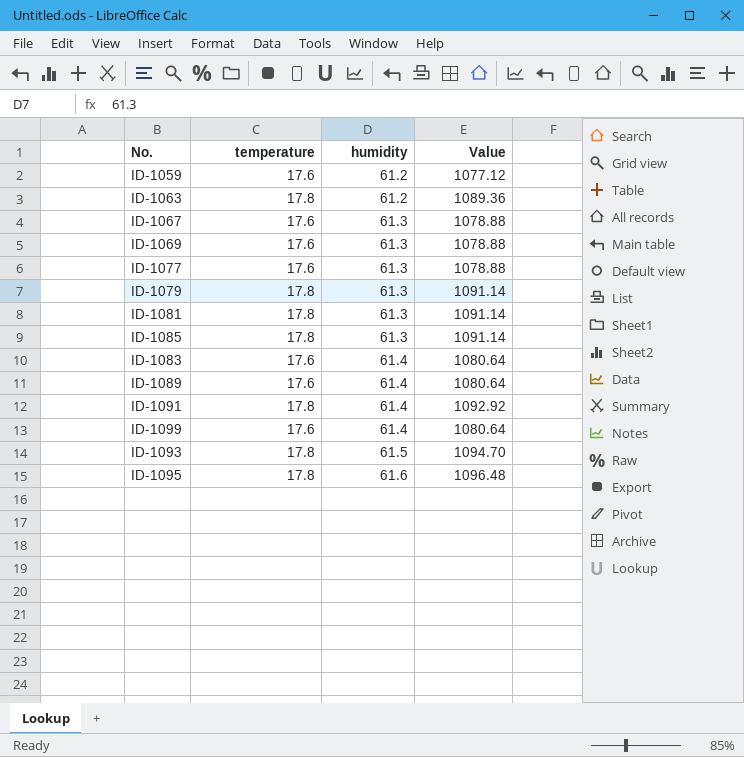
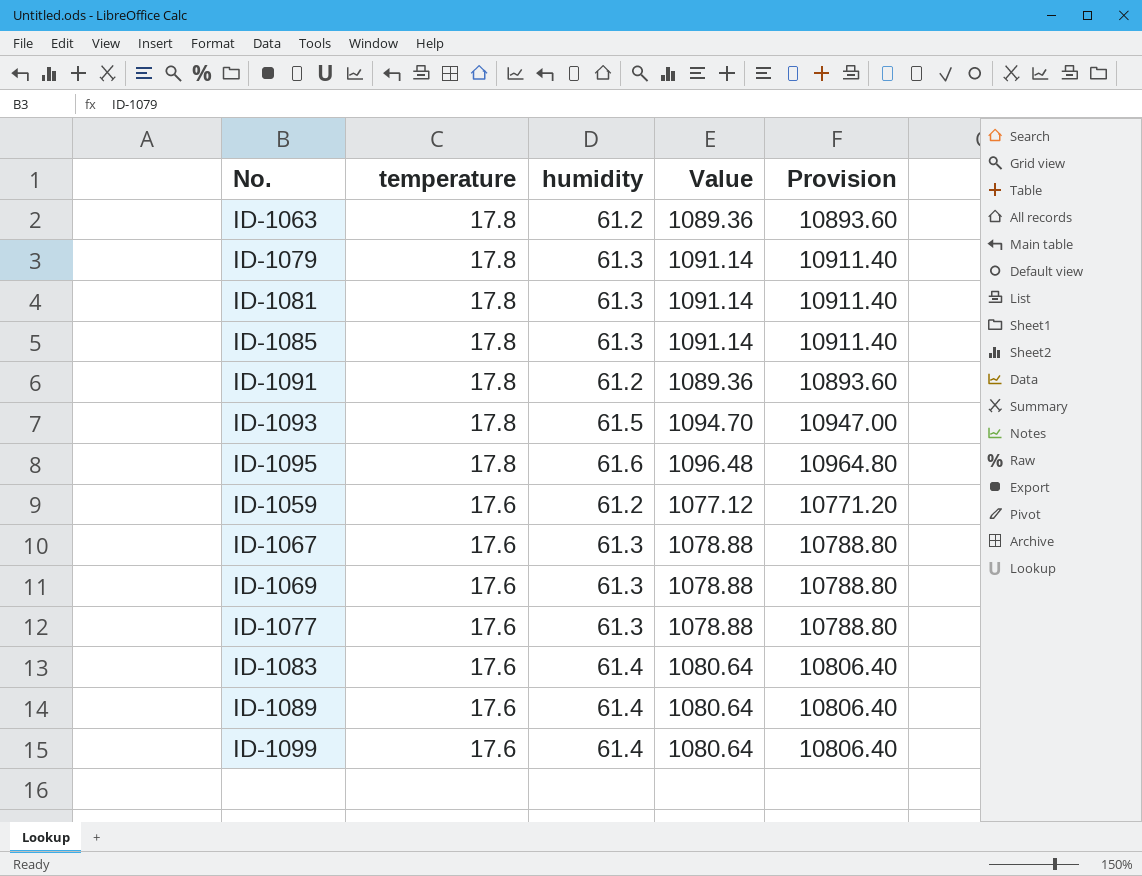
row order: humidity ascending -> temperature descending
column Provision | formula: none -> [Value] * 10
ID-1091 | humidity: 61.4 -> 61.2
ID-1091 | Value: 1092.92 -> 1089.36

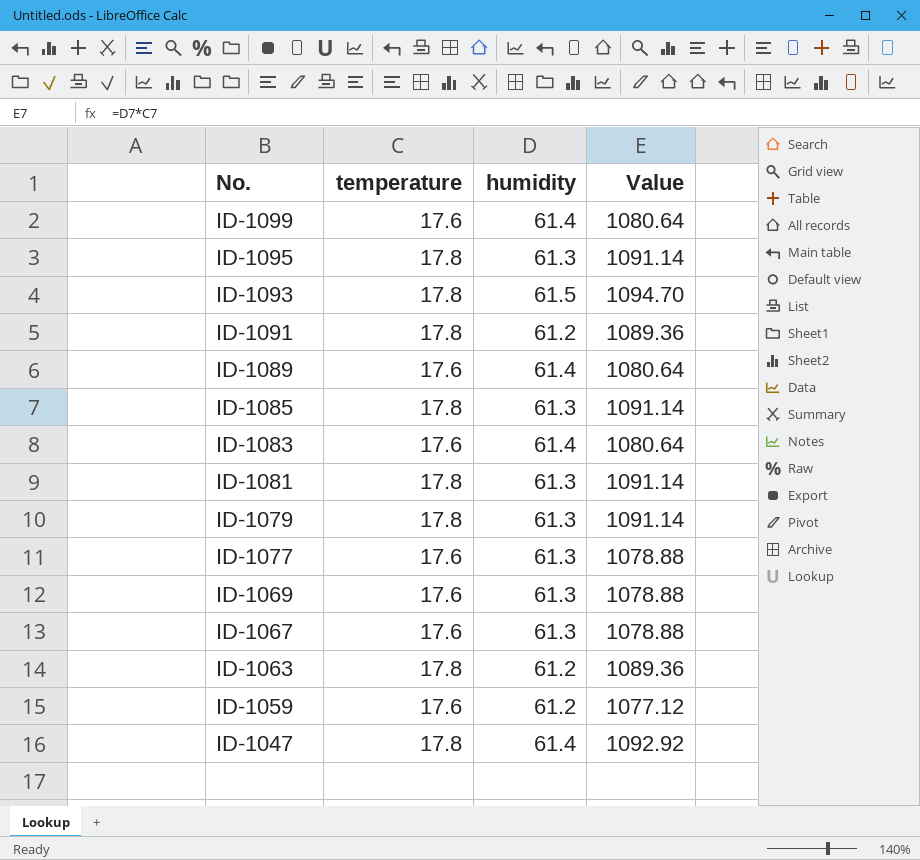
row order: temperature descending -> No. descending
column Provision | formula: [Value] * 10 -> none
ID-1095 | humidity: 61.6 -> 61.3
ID-1095 | Value: 1096.48 -> 1091.14
row ID-1047: none -> 17.8 | 61.4 | 1092.92

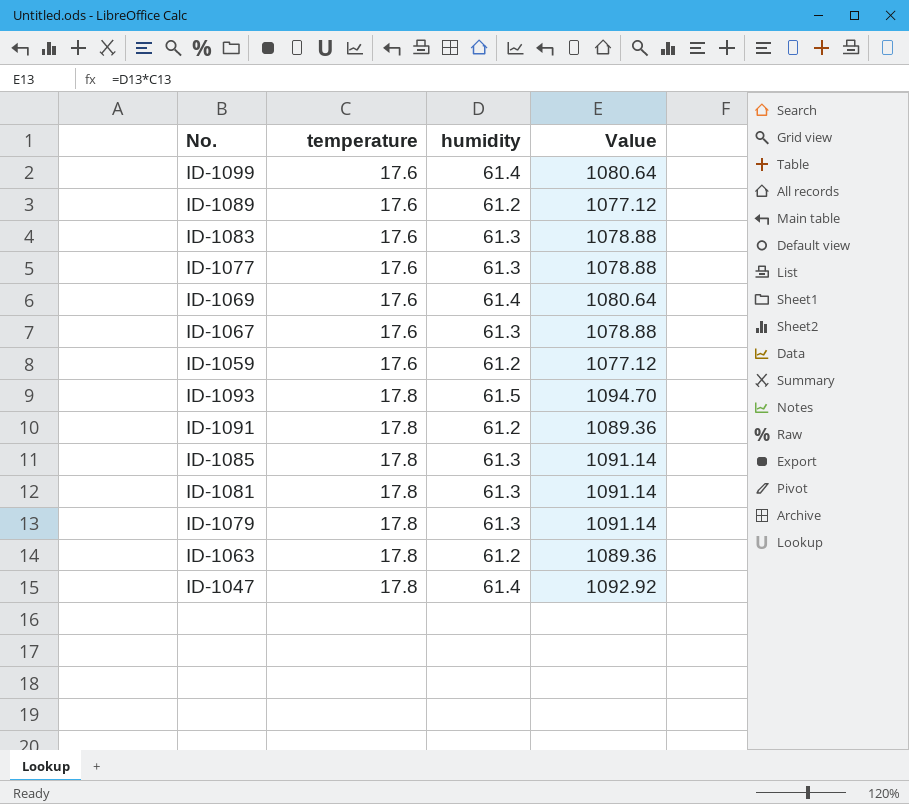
row order: No. descending -> temperature ascending
row ID-1095: 17.8 | 61.3 | 1091.14 -> none
ID-1089 | humidity: 61.4 -> 61.2
ID-1089 | Value: 1080.64 -> 1077.12
ID-1083 | humidity: 61.4 -> 61.3
ID-1083 | Value: 1080.64 -> 1078.88
ID-1069 | humidity: 61.3 -> 61.4
ID-1069 | Value: 1078.88 -> 1080.64

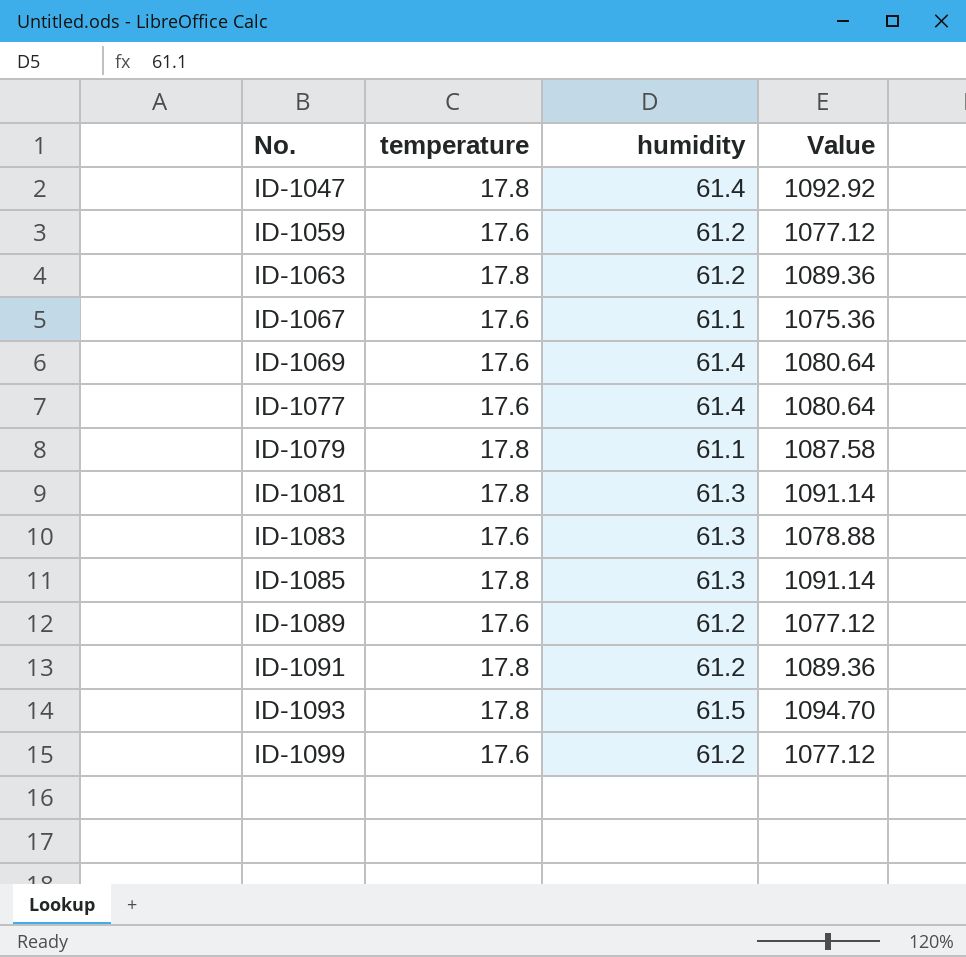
row order: temperature ascending -> No. ascending
ID-1067 | humidity: 61.3 -> 61.1
ID-1067 | Value: 1078.88 -> 1075.36
ID-1077 | humidity: 61.3 -> 61.4
ID-1077 | Value: 1078.88 -> 1080.64
ID-1079 | humidity: 61.3 -> 61.1
ID-1079 | Value: 1091.14 -> 1087.58
ID-1099 | humidity: 61.4 -> 61.2
ID-1099 | Value: 1080.64 -> 1077.12

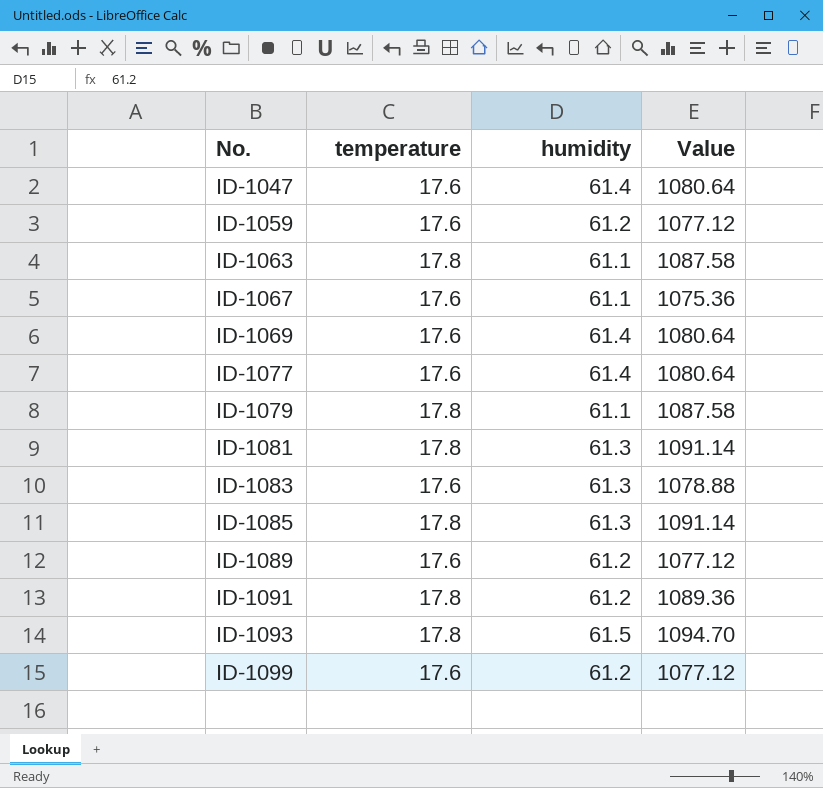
ID-1047 | temperature: 17.8 -> 17.6
ID-1047 | Value: 1092.92 -> 1080.64
ID-1063 | humidity: 61.2 -> 61.1
ID-1063 | Value: 1089.36 -> 1087.58

